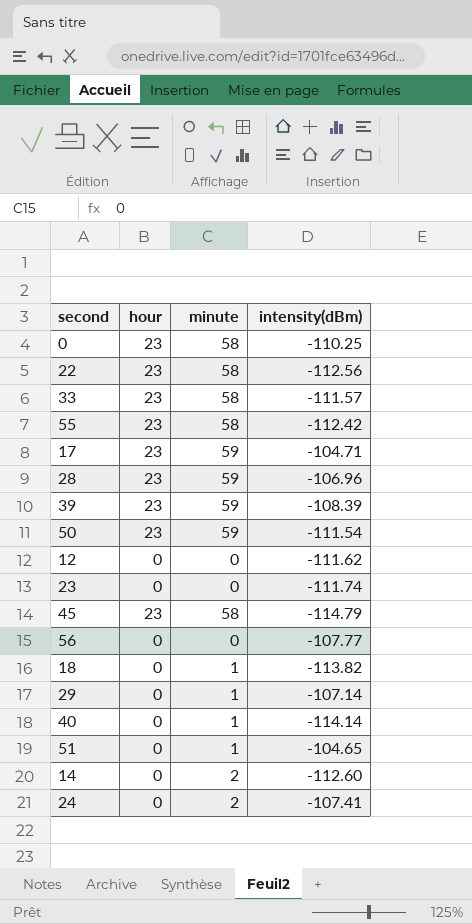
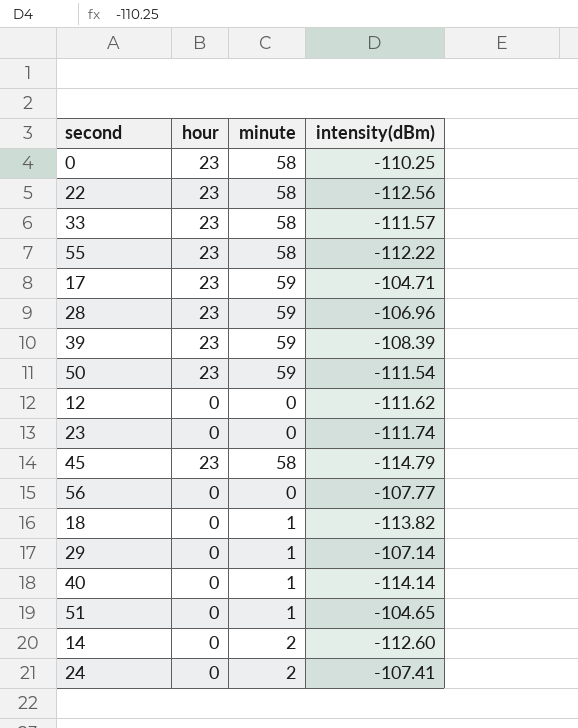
55 | intensity(dBm): -112.42 -> -112.22

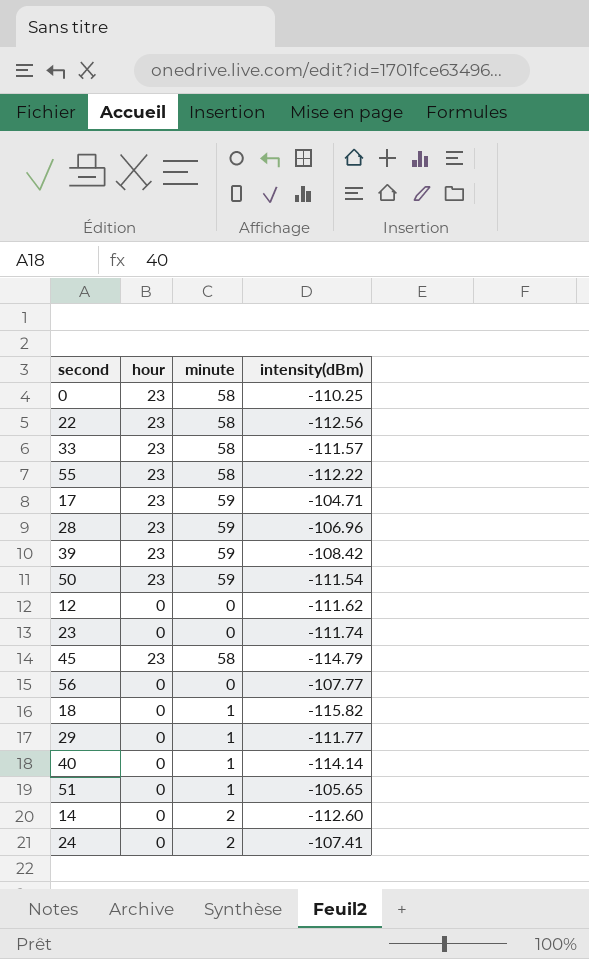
39 | intensity(dBm): -108.39 -> -108.42
18 | intensity(dBm): -113.82 -> -115.82
29 | intensity(dBm): -107.14 -> -111.77
51 | intensity(dBm): -104.65 -> -105.65

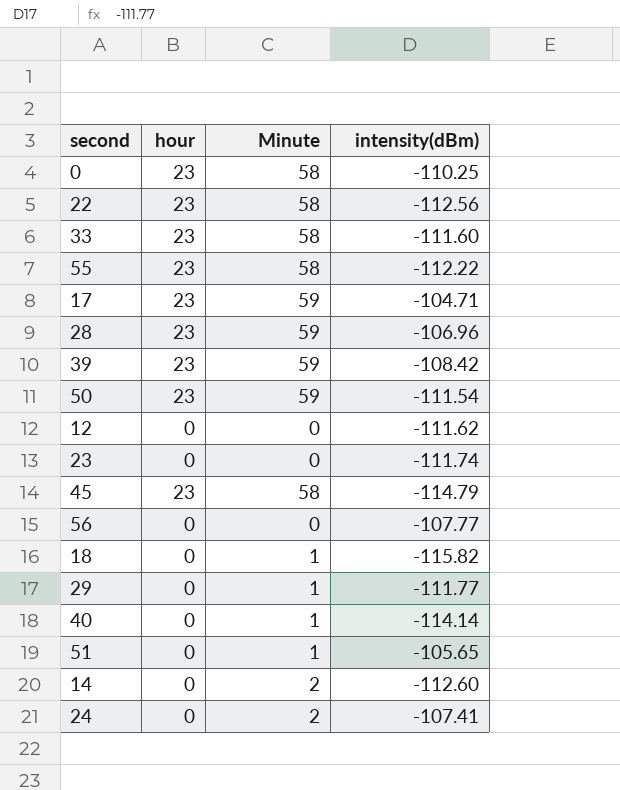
column name: minute -> Minute
33 | intensity(dBm): -111.57 -> -111.60

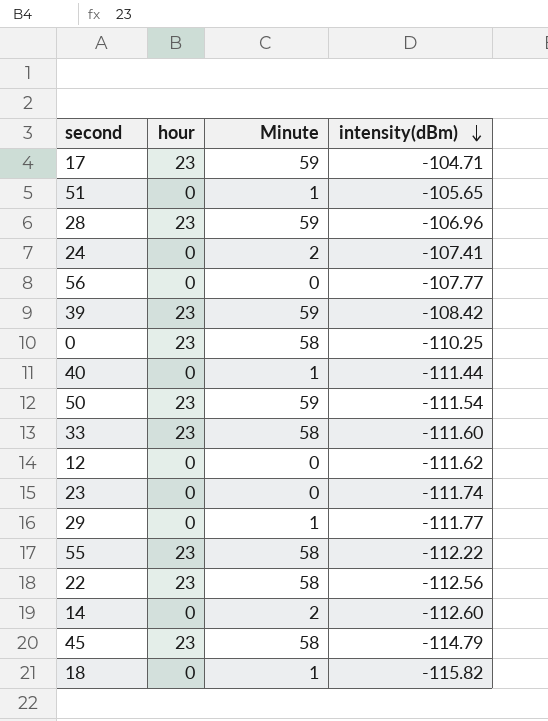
row order: none -> intensity(dBm) descending
40 | intensity(dBm): -114.14 -> -111.44

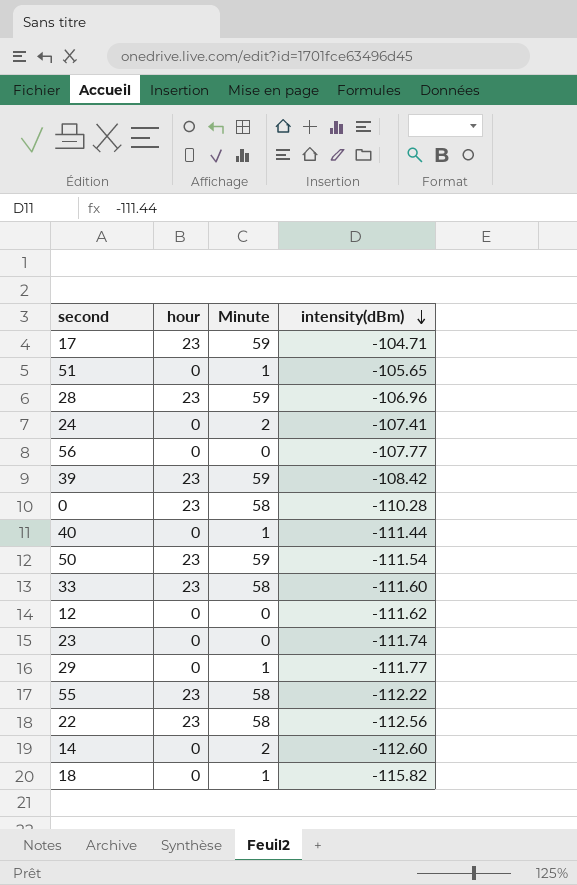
row 45: 23 | 58 | -114.79 -> none
0 | intensity(dBm): -110.25 -> -110.28

